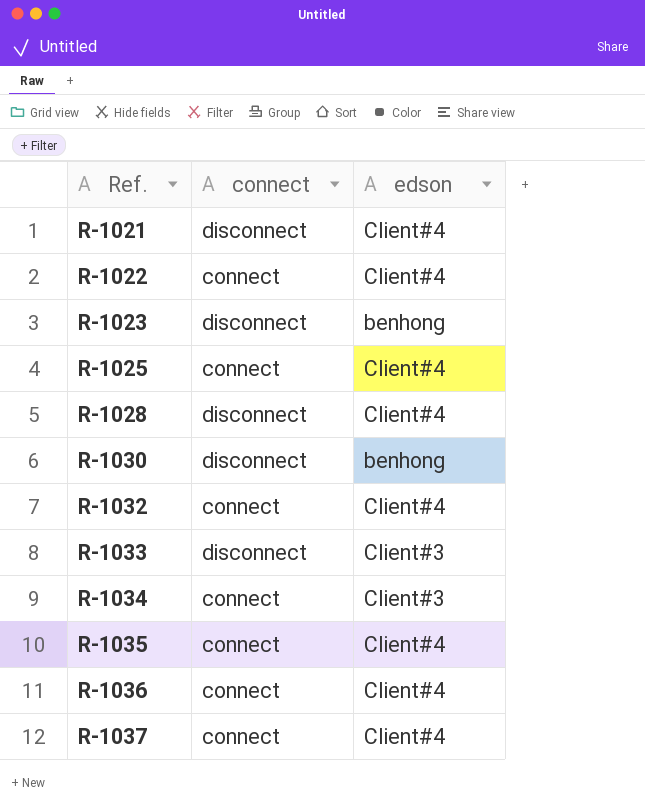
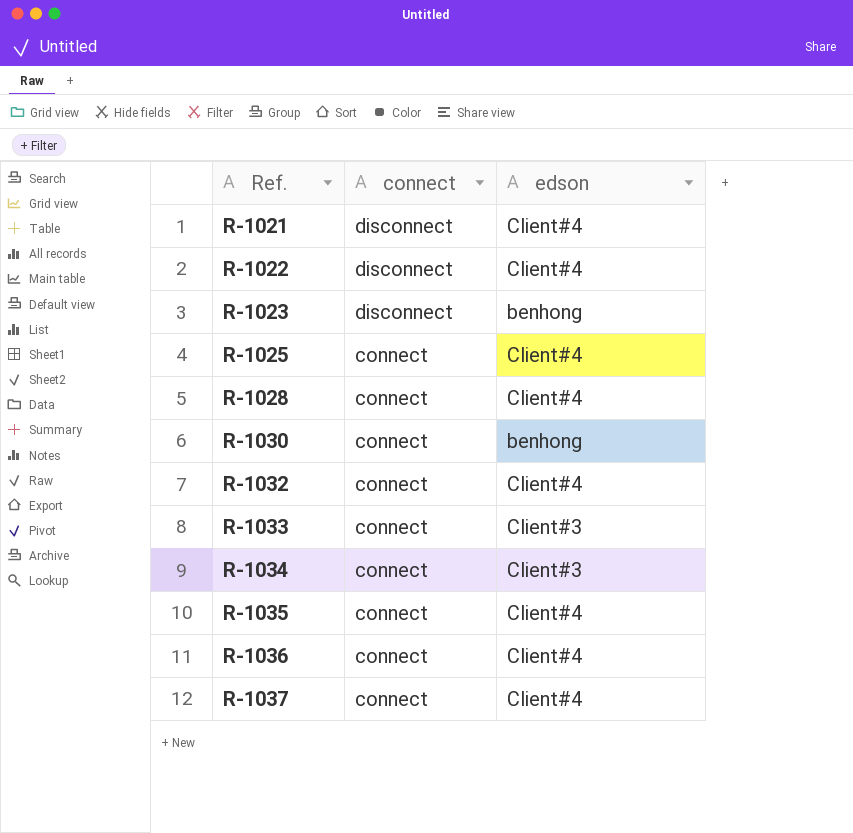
R-1022 | connect: connect -> disconnect
R-1028 | connect: disconnect -> connect
R-1030 | connect: disconnect -> connect
R-1033 | connect: disconnect -> connect

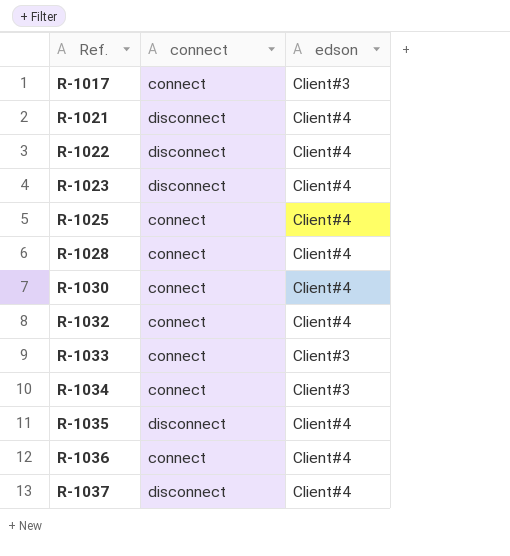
row R-1017: none -> connect | Client#3
R-1023 | edson: benhong -> Client#4
R-1030 | edson: benhong -> Client#4
R-1035 | connect: connect -> disconnect
R-1037 | connect: connect -> disconnect

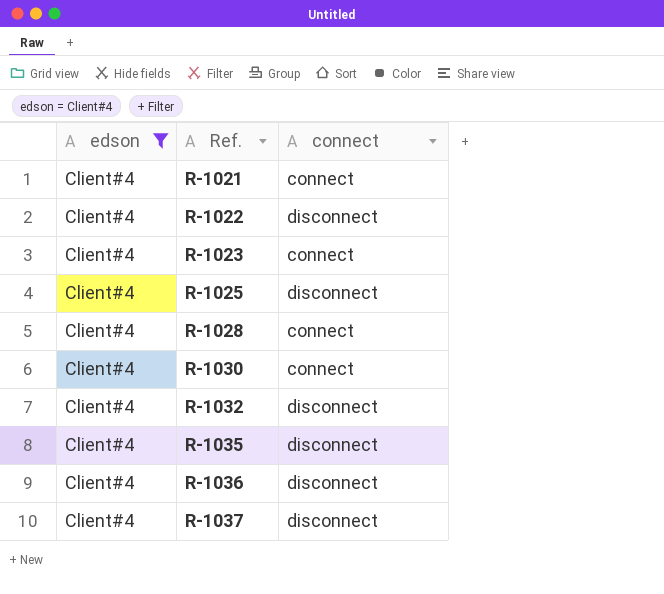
filter: none -> edson = Client#4
column edson | position: 3 -> 1
R-1021 | connect: disconnect -> connect
R-1023 | connect: disconnect -> connect
R-1025 | connect: connect -> disconnect
R-1032 | connect: connect -> disconnect
R-1036 | connect: connect -> disconnect

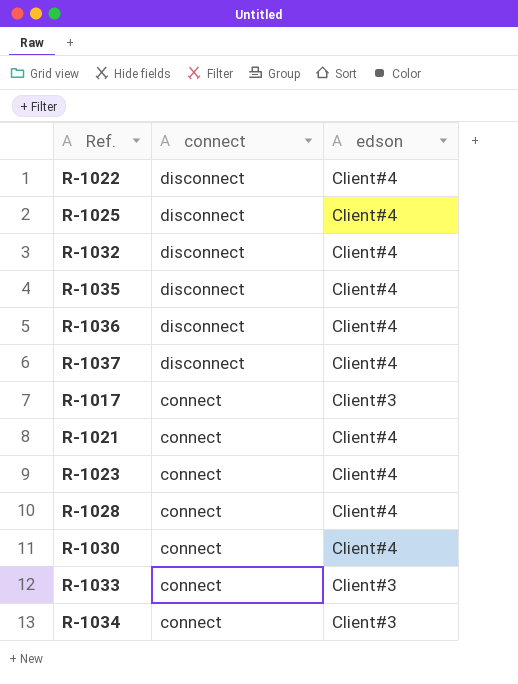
filter: edson = Client#4 -> none
row order: Ref. ascending -> connect descending
column edson | position: 1 -> 3

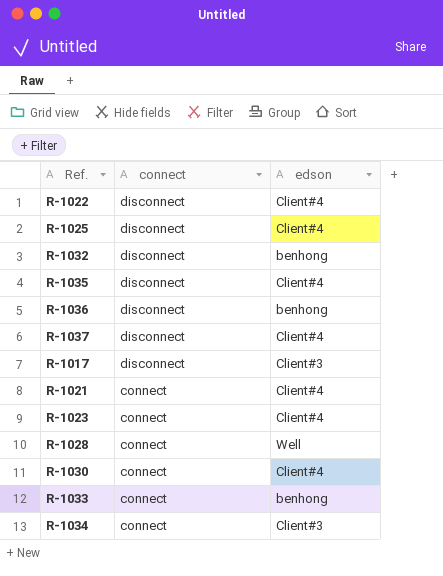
R-1032 | edson: Client#4 -> benhong
R-1036 | edson: Client#4 -> benhong
R-1017 | connect: connect -> disconnect
R-1028 | edson: Client#4 -> Well
R-1033 | edson: Client#3 -> benhong

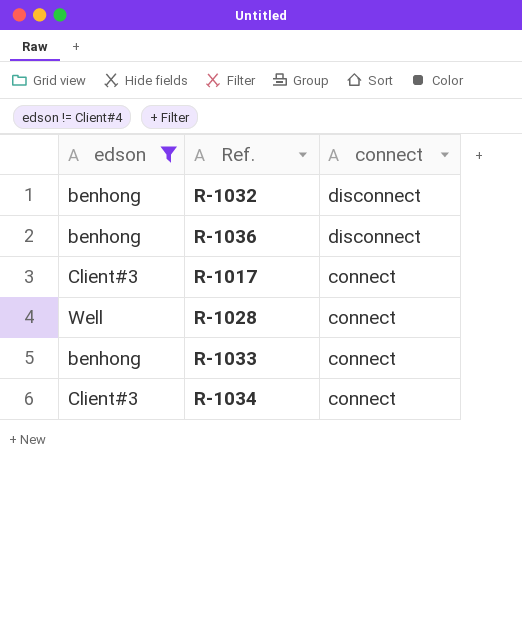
filter: none -> edson != Client#4
column edson | position: 3 -> 1
R-1017 | connect: disconnect -> connect

